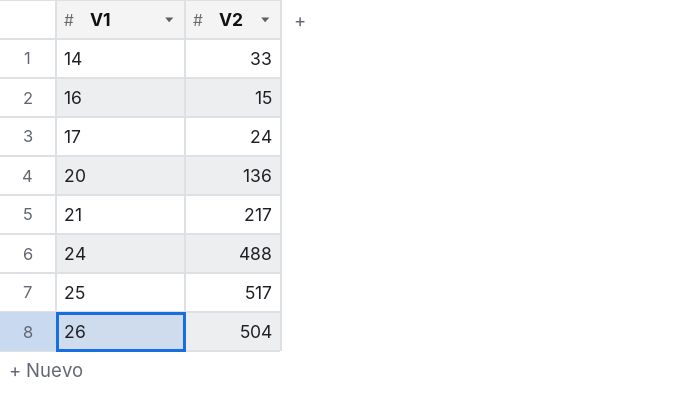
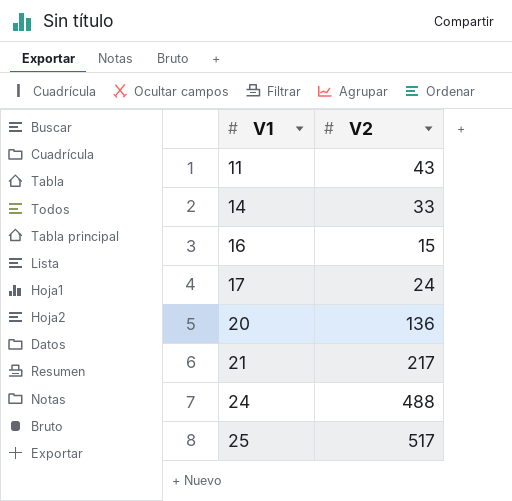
row 26: 504 -> none
row 11: none -> 43

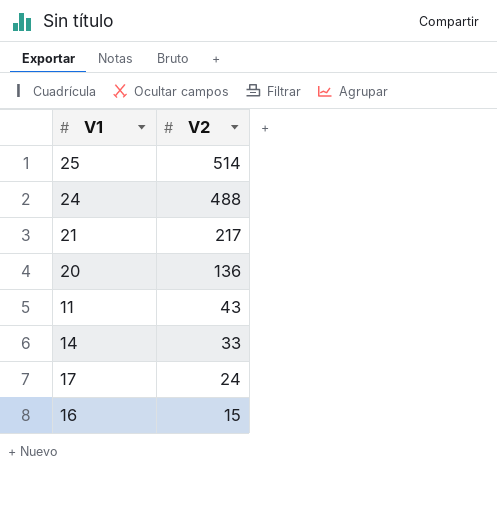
row order: V1 ascending -> V2 descending
25 | V2: 517 -> 514

